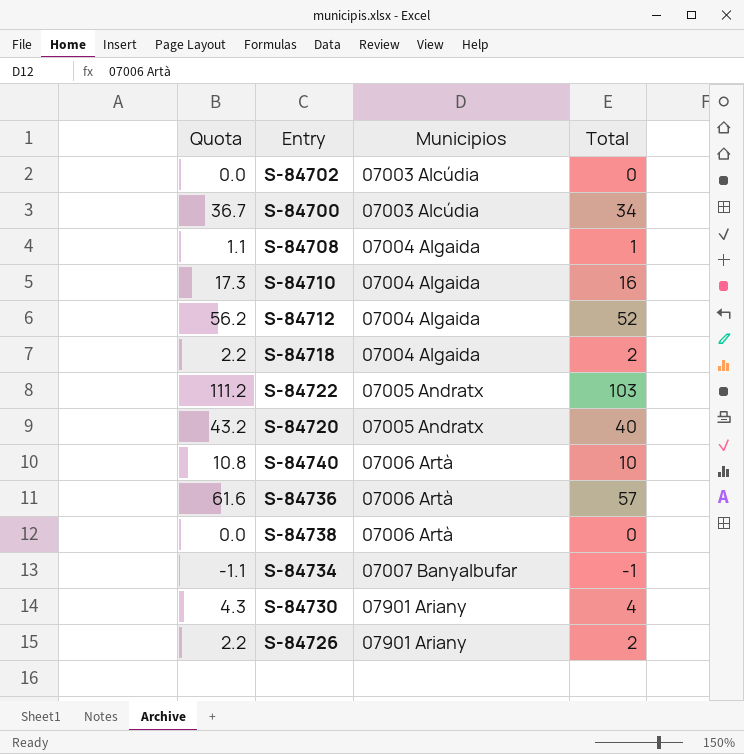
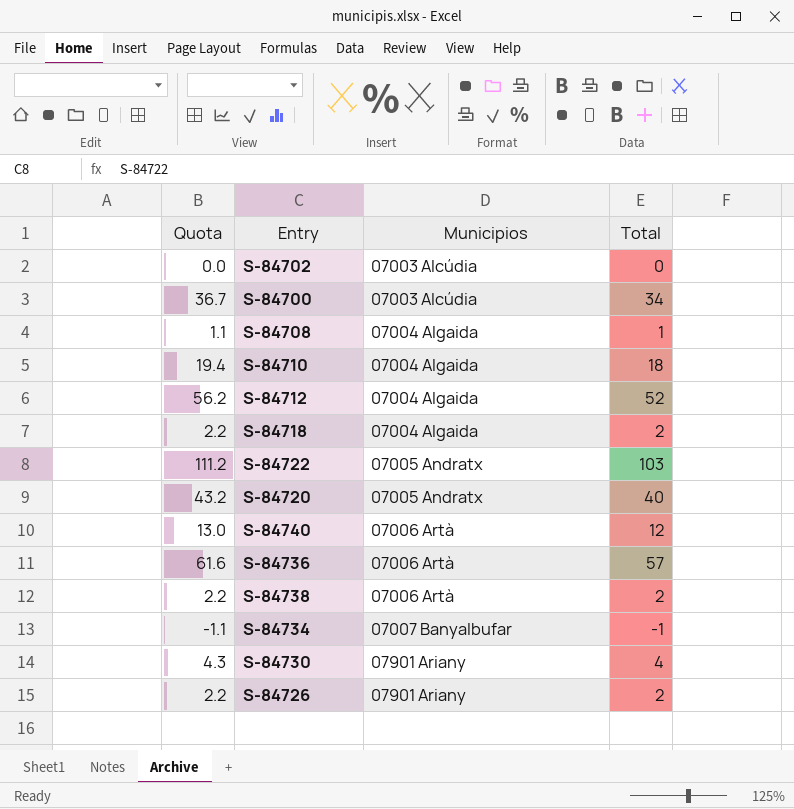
S-84710 | Quota: 17.3 -> 19.4
S-84710 | Total: 16 -> 18
S-84740 | Quota: 10.8 -> 13.0
S-84740 | Total: 10 -> 12
S-84738 | Quota: 0.0 -> 2.2
S-84738 | Total: 0 -> 2

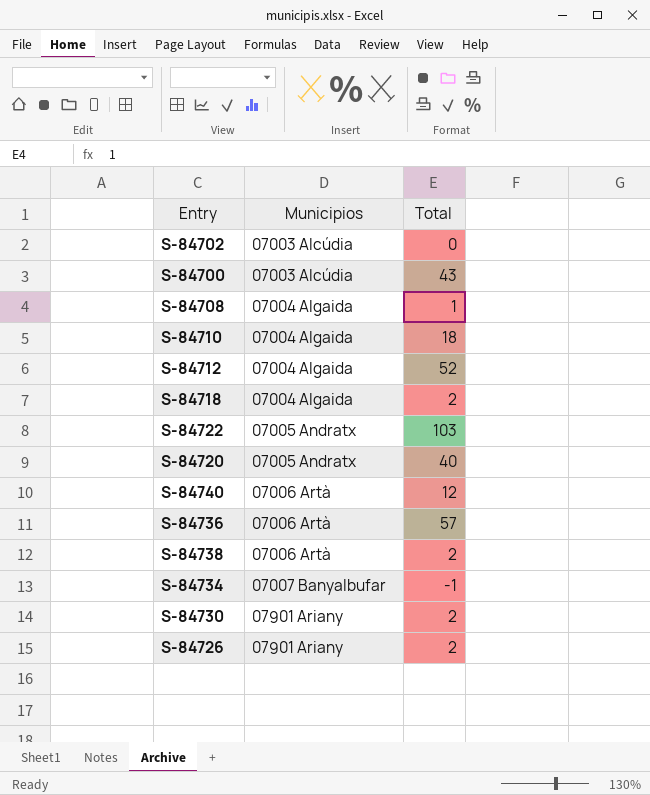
column Quota | formula: [Total] * 1.08 -> none
S-84700 | Total: 34 -> 43
S-84730 | Total: 4 -> 2

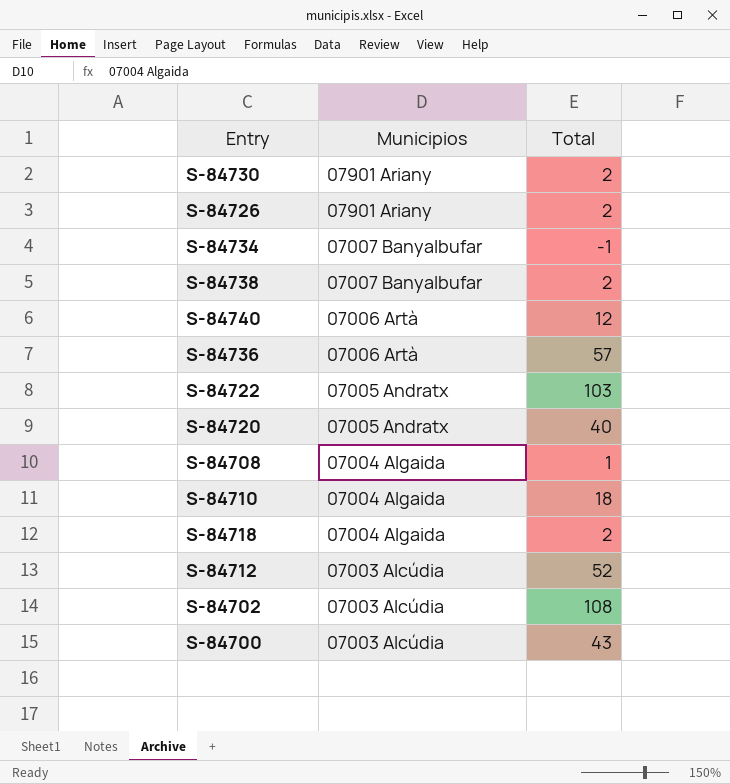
row order: Municipios ascending -> Municipios descending
S-84738 | Municipios: 07006 Artà -> 07007 Banyalbufar
S-84712 | Municipios: 07004 Algaida -> 07003 Alcúdia
S-84702 | Total: 0 -> 108

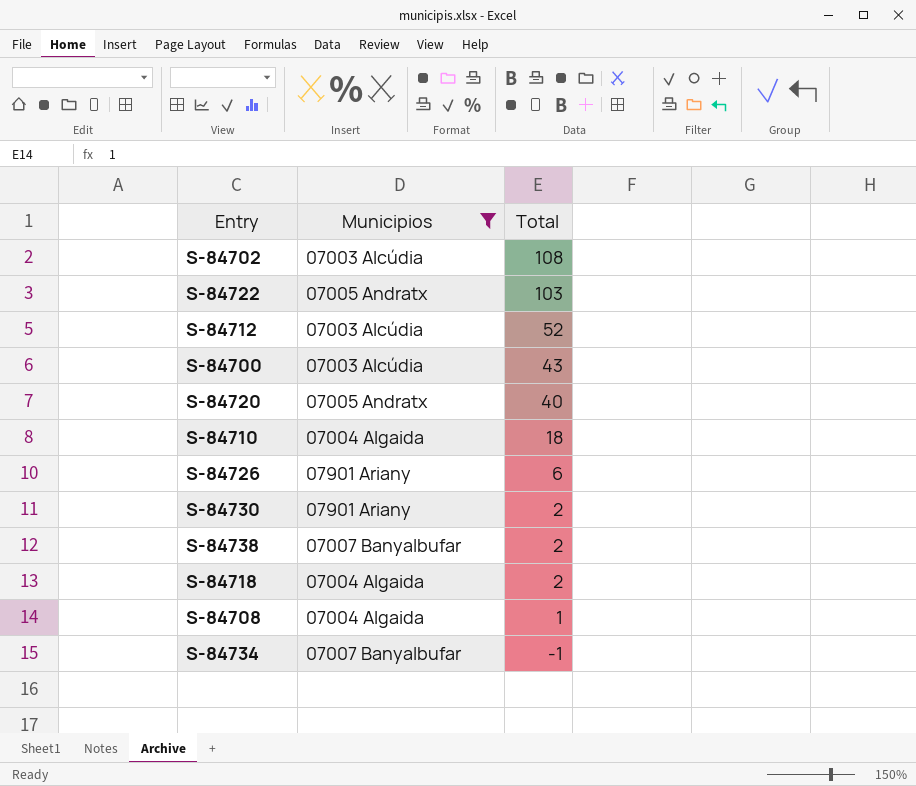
filter: none -> Municipios != 07006 Artà
row order: Municipios descending -> Total descending
S-84726 | Total: 2 -> 6

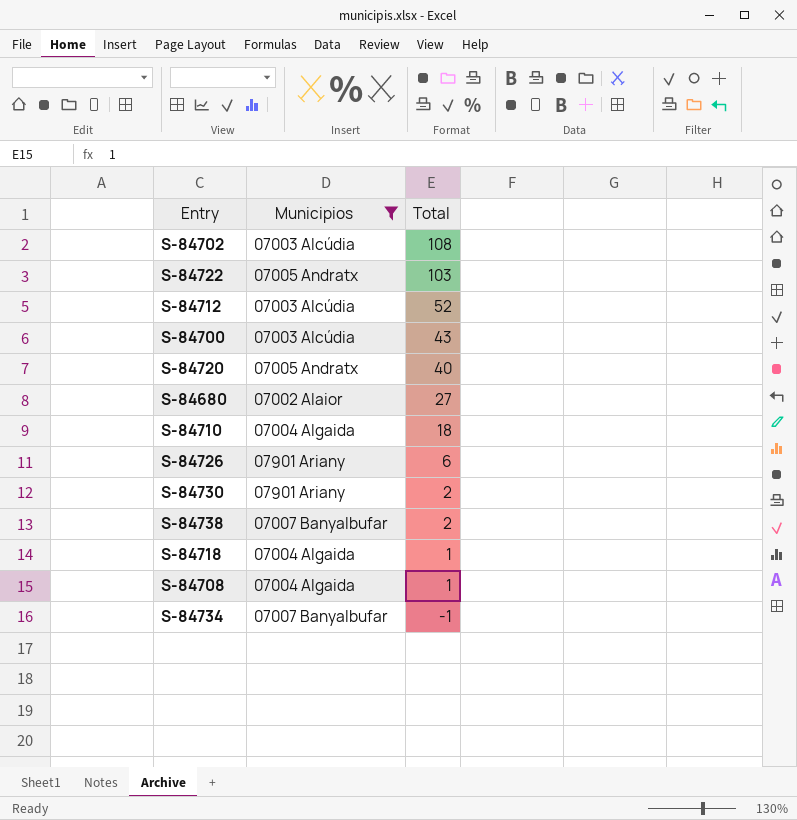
row S-84680: none -> 07002 Alaior | 27
S-84718 | Total: 2 -> 1

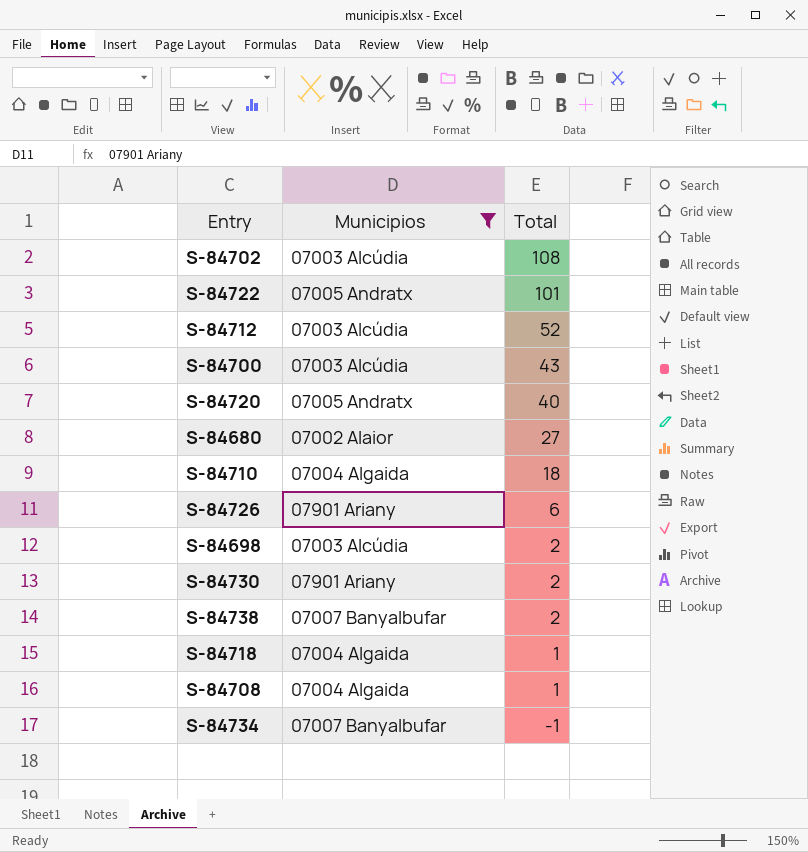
S-84722 | Total: 103 -> 101
row S-84698: none -> 07003 Alcúdia | 2

